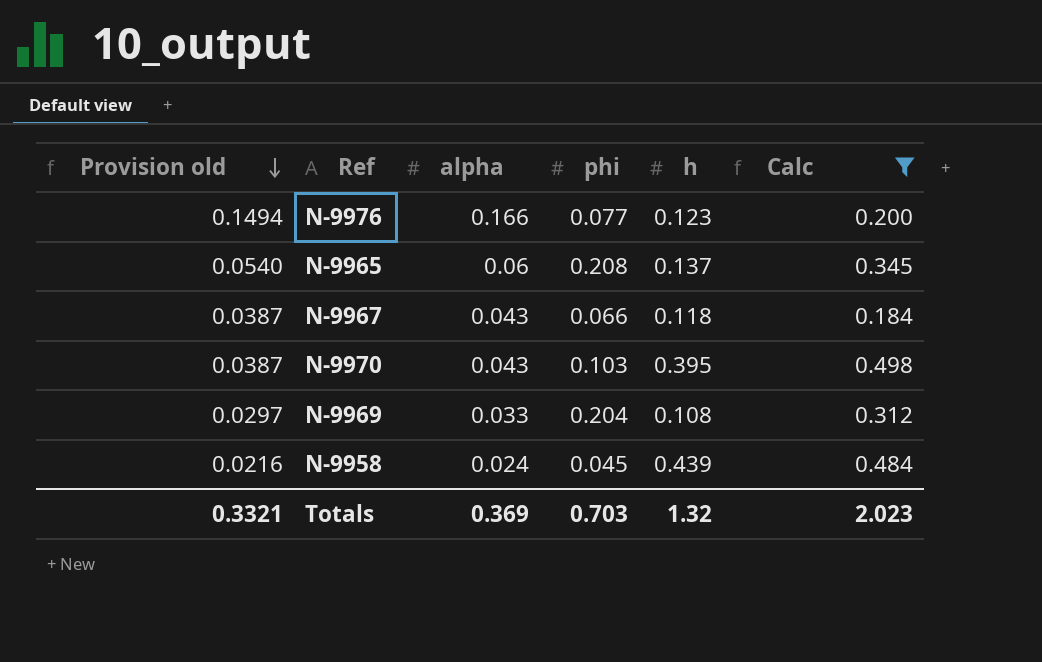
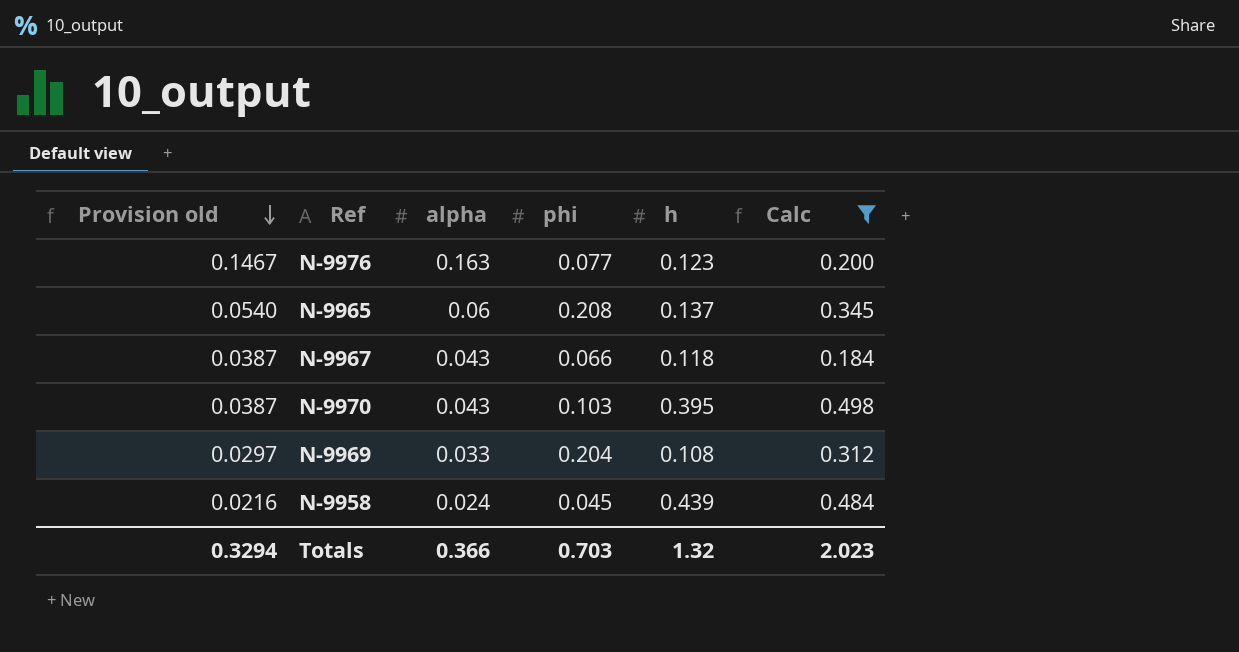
N-9976 | Provision old: 0.1494 -> 0.1467
N-9976 | alpha: 0.166 -> 0.163
Totals | Provision old: 0.3321 -> 0.3294
Totals | alpha: 0.369 -> 0.366

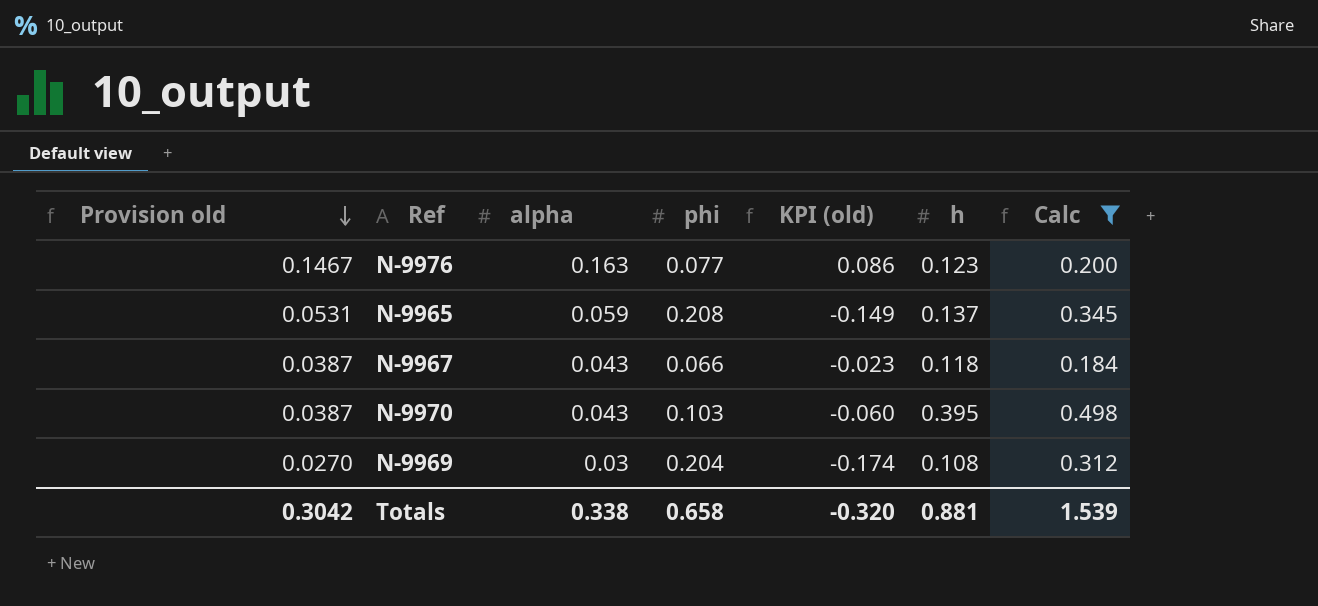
column KPI (old) | formula: none -> [alpha] - [phi]
row N-9958: 0.0216 | 0.024 | 0.045 | 0.439 | 0.484 -> none
N-9965 | Provision old: 0.0540 -> 0.0531
N-9965 | alpha: 0.06 -> 0.059
N-9969 | Provision old: 0.0297 -> 0.0270
N-9969 | alpha: 0.033 -> 0.03
Totals | Provision old: 0.3294 -> 0.3042
Totals | alpha: 0.366 -> 0.338
Totals | phi: 0.703 -> 0.658
Totals | h: 1.32 -> 0.881
Totals | Calc: 2.023 -> 1.539

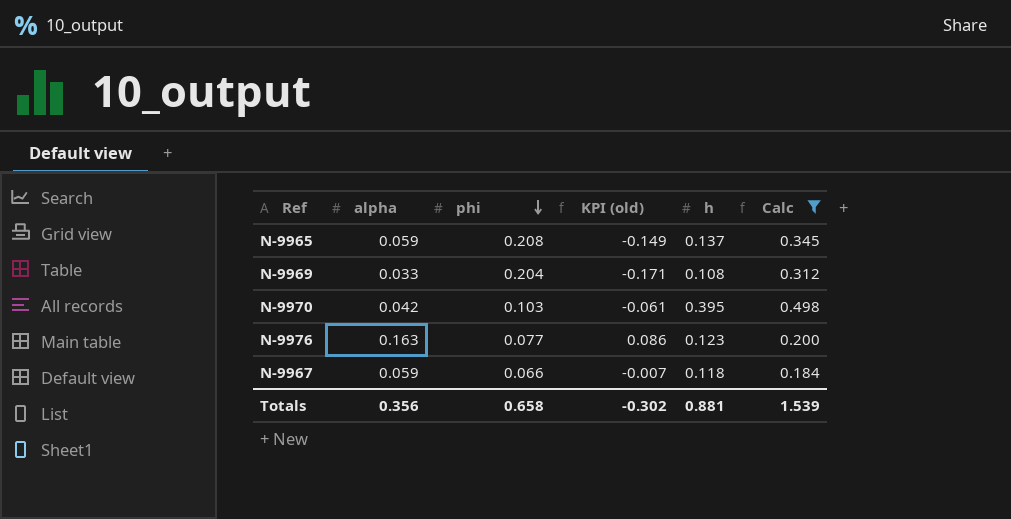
row order: Provision old descending -> phi descending
column Provision old | formula: [alpha] * 0.9 -> none
N-9969 | alpha: 0.03 -> 0.033
N-9969 | KPI (old): -0.174 -> -0.171
N-9970 | alpha: 0.043 -> 0.042
N-9970 | KPI (old): -0.060 -> -0.061
N-9967 | alpha: 0.043 -> 0.059
N-9967 | KPI (old): -0.023 -> -0.007
Totals | alpha: 0.338 -> 0.356
Totals | KPI (old): -0.320 -> -0.302

